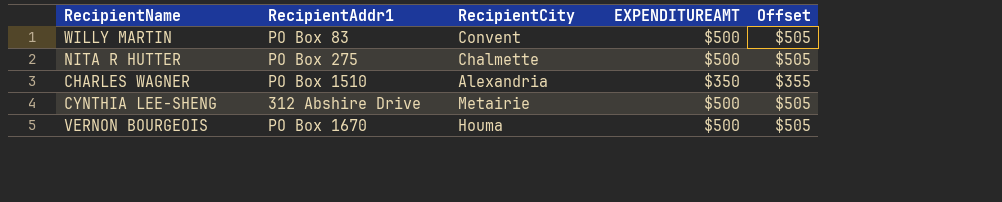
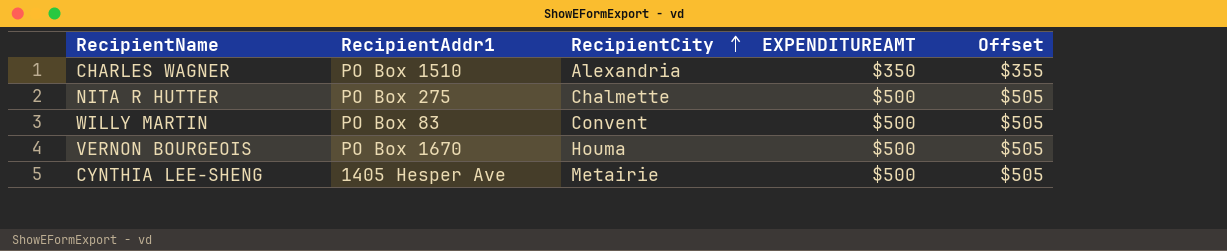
row order: none -> RecipientCity ascending
CYNTHIA LEE-SHENG | RecipientAddr1: 312 Abshire Drive -> 1405 Hesper Ave

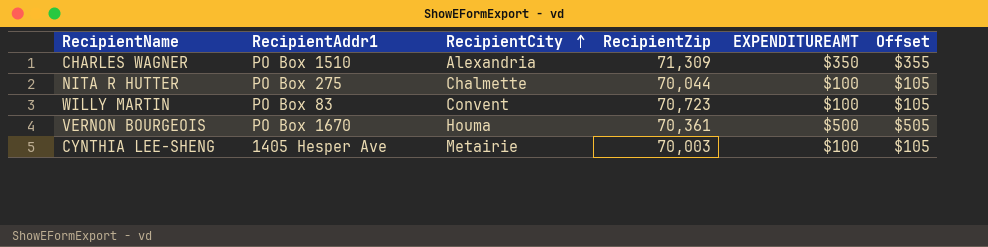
column RecipientZip | position: none -> 4
NITA R HUTTER | EXPENDITUREAMT: $500 -> $100
NITA R HUTTER | Offset: $505 -> $105
WILLY MARTIN | EXPENDITUREAMT: $500 -> $100
WILLY MARTIN | Offset: $505 -> $105
CYNTHIA LEE-SHENG | EXPENDITUREAMT: $500 -> $100
CYNTHIA LEE-SHENG | Offset: $505 -> $105

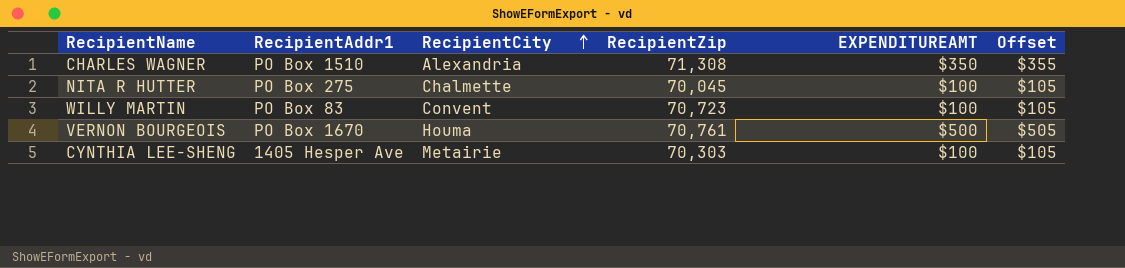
CHARLES WAGNER | RecipientZip: 71,309 -> 71,308
NITA R HUTTER | RecipientZip: 70,044 -> 70,045
VERNON BOURGEOIS | RecipientZip: 70,361 -> 70,761
CYNTHIA LEE-SHENG | RecipientZip: 70,003 -> 70,303

